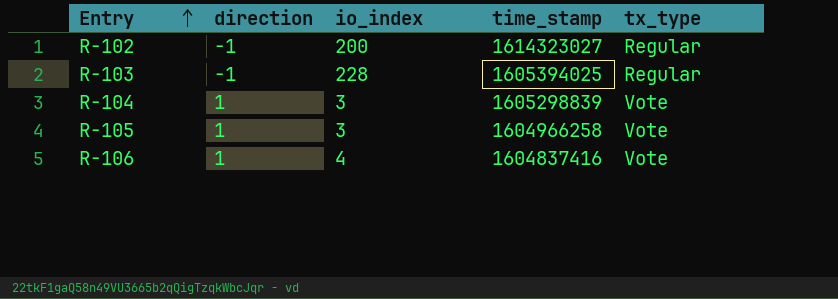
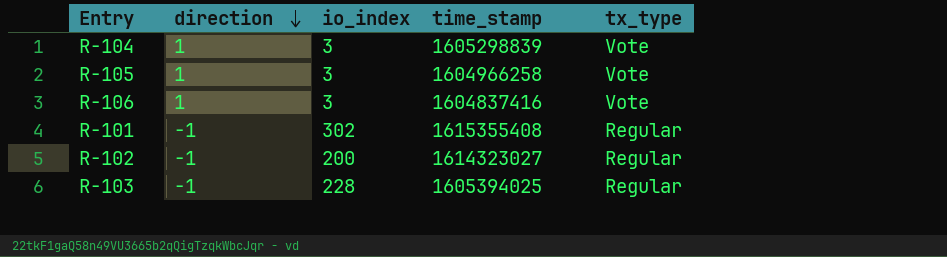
row order: Entry ascending -> direction descending
R-106 | io_index: 4 -> 3
row R-101: none -> -1 | 302 | 1615355408 | Regular

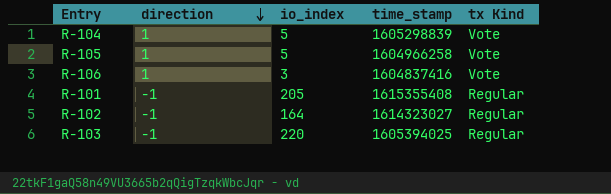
column name: tx_type -> tx Kind
R-104 | io_index: 3 -> 5
R-105 | io_index: 3 -> 5
R-101 | io_index: 302 -> 205
R-102 | io_index: 200 -> 164
R-103 | io_index: 228 -> 220

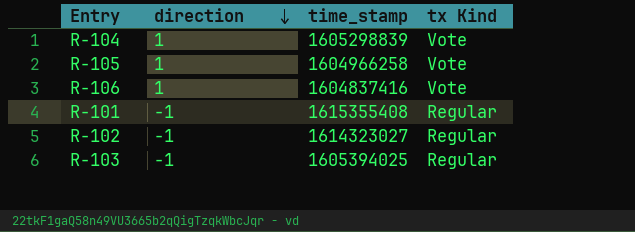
column io_index | position: 3 -> none

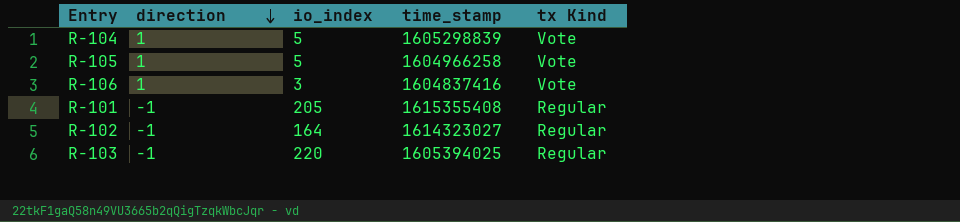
column io_index | position: none -> 3

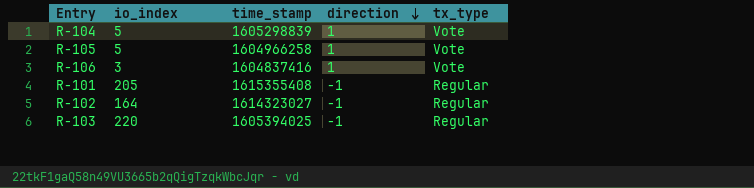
column direction | position: 2 -> 4
column name: tx Kind -> tx_type

